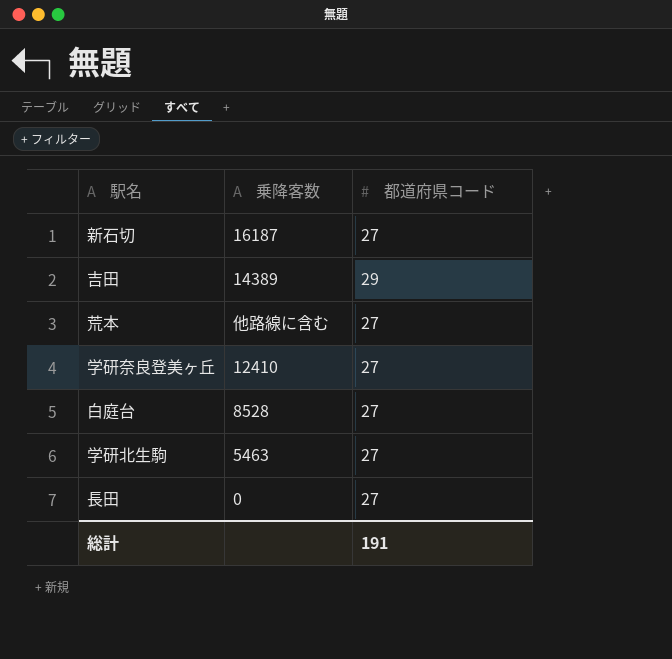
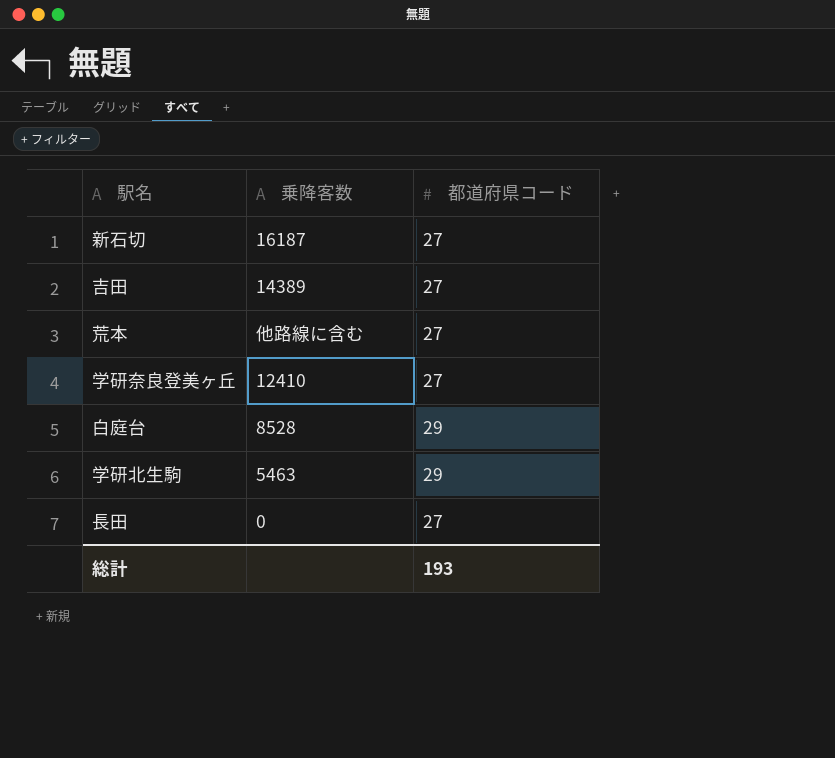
吉田 | 都道府県コード: 29 -> 27
白庭台 | 都道府県コード: 27 -> 29
学研北生駒 | 都道府県コード: 27 -> 29
総計 | 都道府県コード: 191 -> 193

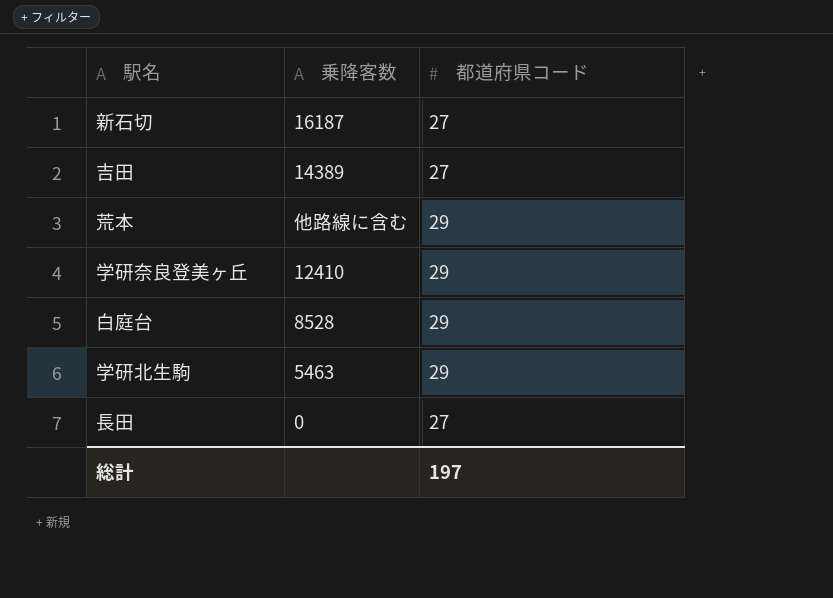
荒本 | 都道府県コード: 27 -> 29
学研奈良登美ヶ丘 | 都道府県コード: 27 -> 29
総計 | 都道府県コード: 193 -> 197

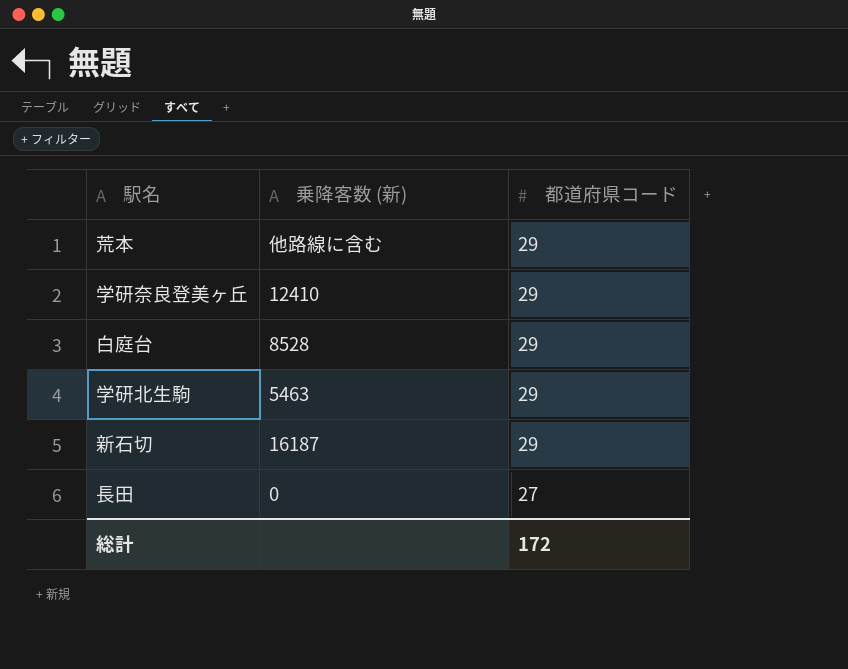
row order: none -> 都道府県コード descending
column name: 乗降客数 -> 乗降客数 (新)
row 吉田: 14389 | 27 -> none
新石切 | 都道府県コード: 27 -> 29
総計 | 都道府県コード: 197 -> 172

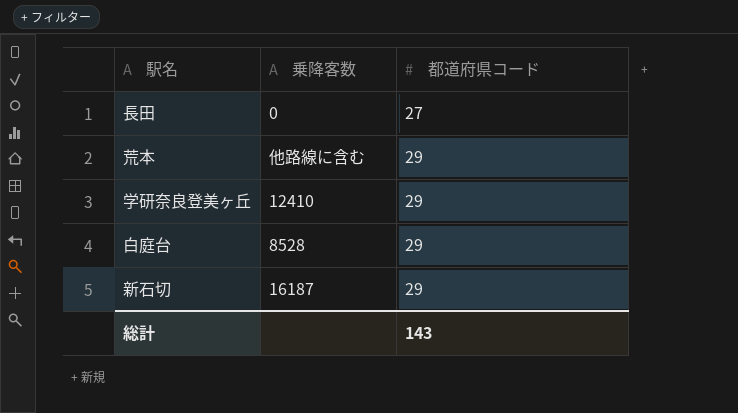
row order: 都道府県コード descending -> 都道府県コード ascending
column name: 乗降客数 (新) -> 乗降客数
row 学研北生駒: 5463 | 29 -> none
総計 | 都道府県コード: 172 -> 143

